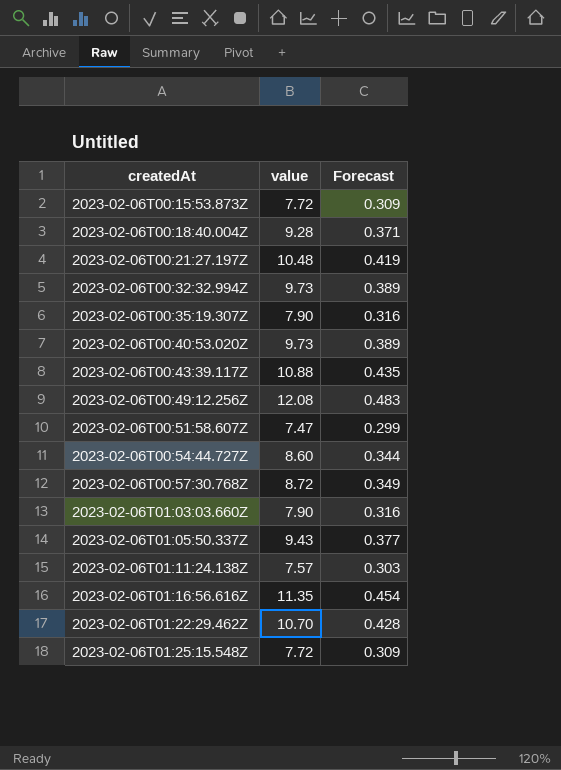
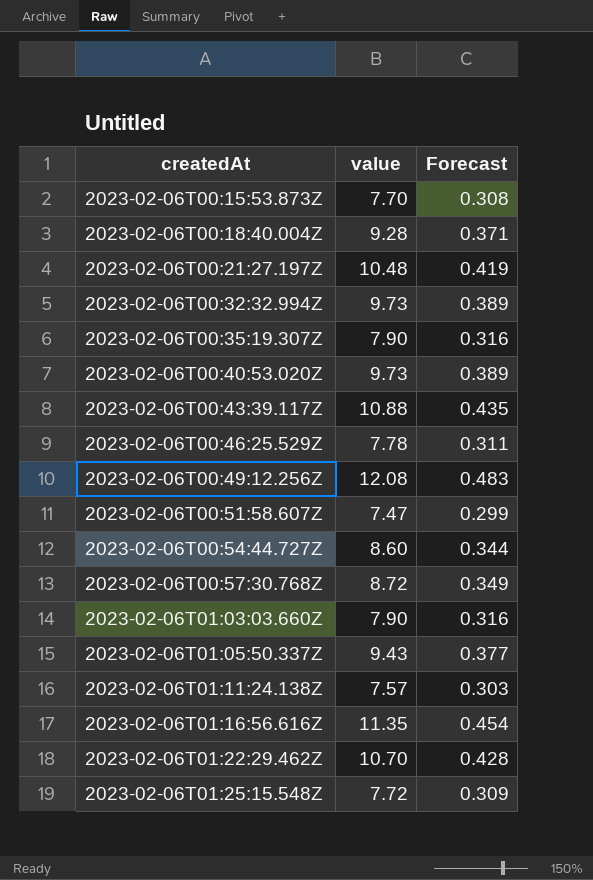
2023-02-06T00:15:53.873Z | value: 7.72 -> 7.70
2023-02-06T00:15:53.873Z | Forecast: 0.309 -> 0.308
row 2023-02-06T00:46:25.529Z: none -> 7.78 | 0.311

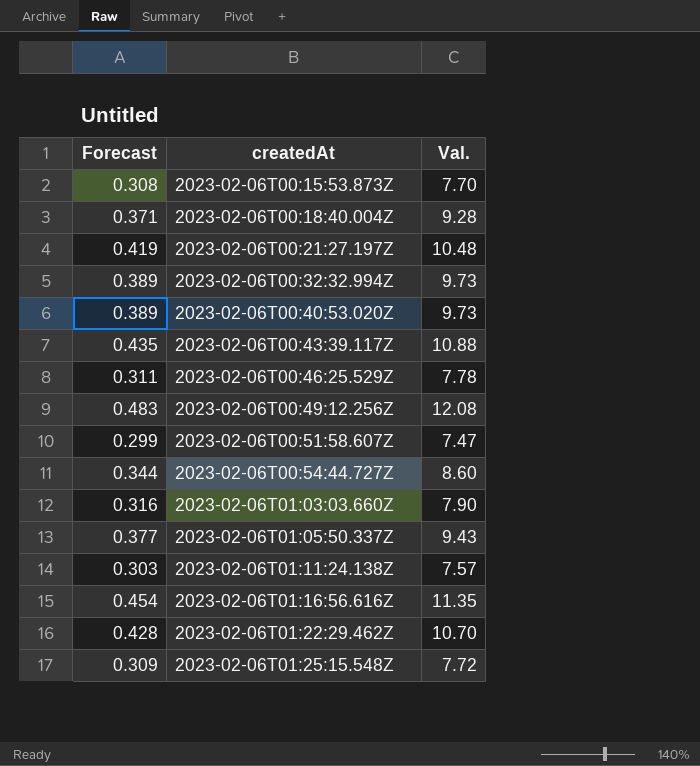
column Forecast | position: 3 -> 1
column name: value -> Val.
row 2023-02-06T00:35:19.307Z: 7.90 | 0.316 -> none
row 2023-02-06T00:57:30.768Z: 8.72 | 0.349 -> none

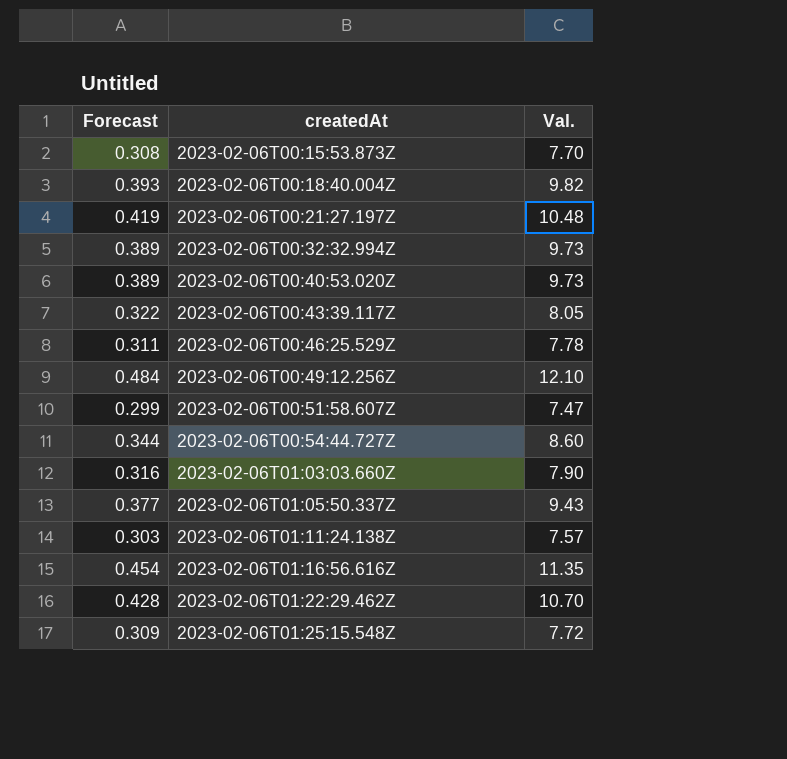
2023-02-06T00:18:40.004Z | Forecast: 0.371 -> 0.393
2023-02-06T00:18:40.004Z | Val.: 9.28 -> 9.82
2023-02-06T00:43:39.117Z | Forecast: 0.435 -> 0.322
2023-02-06T00:43:39.117Z | Val.: 10.88 -> 8.05
2023-02-06T00:49:12.256Z | Forecast: 0.483 -> 0.484
2023-02-06T00:49:12.256Z | Val.: 12.08 -> 12.10

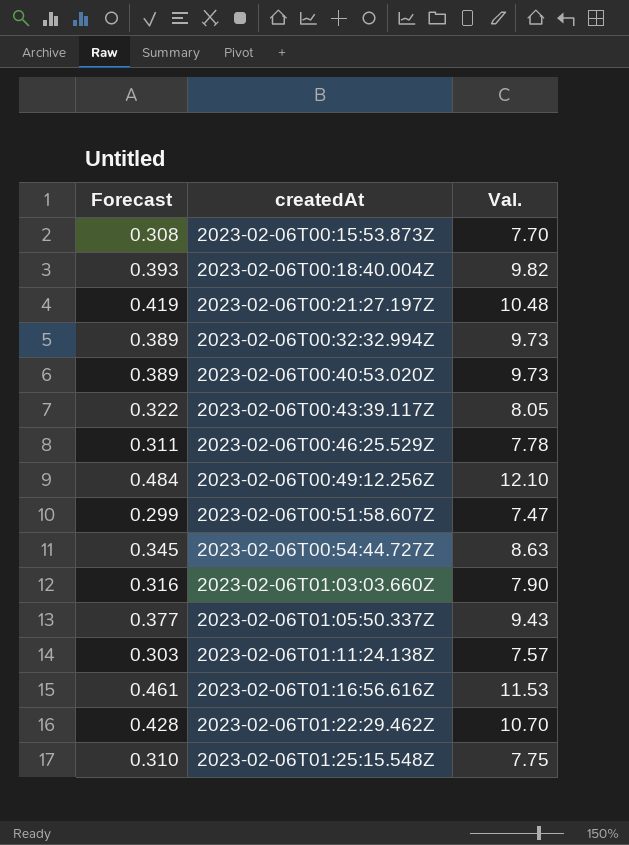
2023-02-06T00:54:44.727Z | Forecast: 0.344 -> 0.345
2023-02-06T00:54:44.727Z | Val.: 8.60 -> 8.63
2023-02-06T01:16:56.616Z | Forecast: 0.454 -> 0.461
2023-02-06T01:16:56.616Z | Val.: 11.35 -> 11.53
2023-02-06T01:25:15.548Z | Forecast: 0.309 -> 0.310
2023-02-06T01:25:15.548Z | Val.: 7.72 -> 7.75

